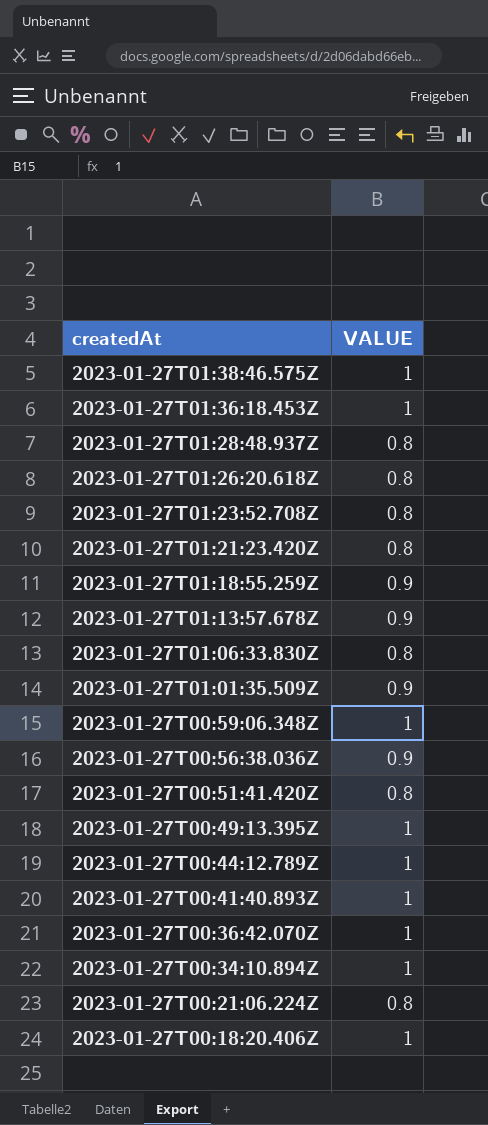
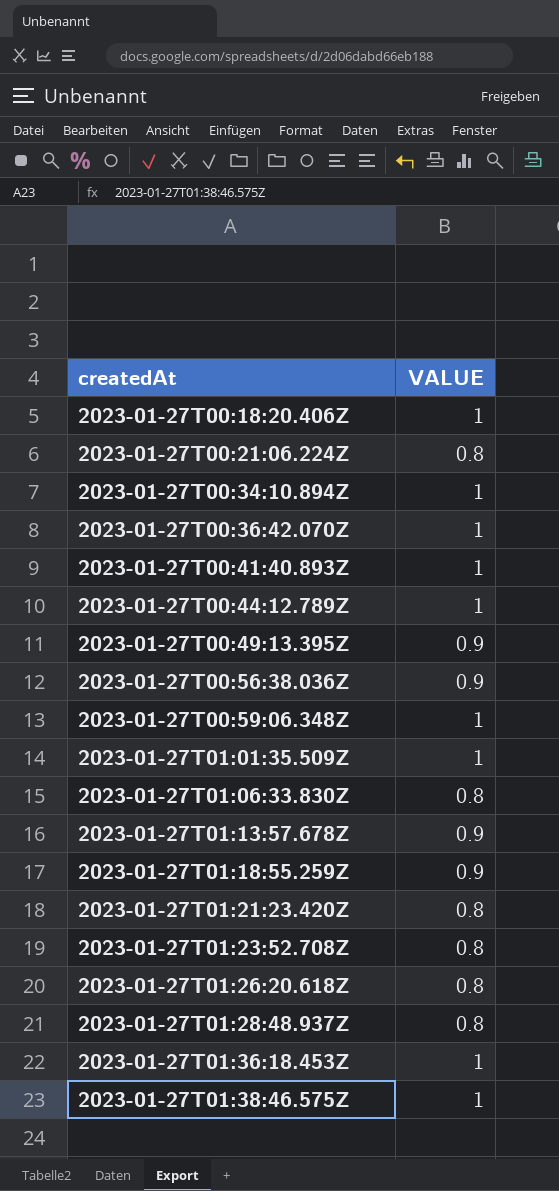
row order: createdAt descending -> createdAt ascending
row 2023-01-27T00:51:41.420Z: 0.8 -> none
2023-01-27T00:49:13.395Z | VALUE: 1 -> 0.9
2023-01-27T01:01:35.509Z | VALUE: 0.9 -> 1

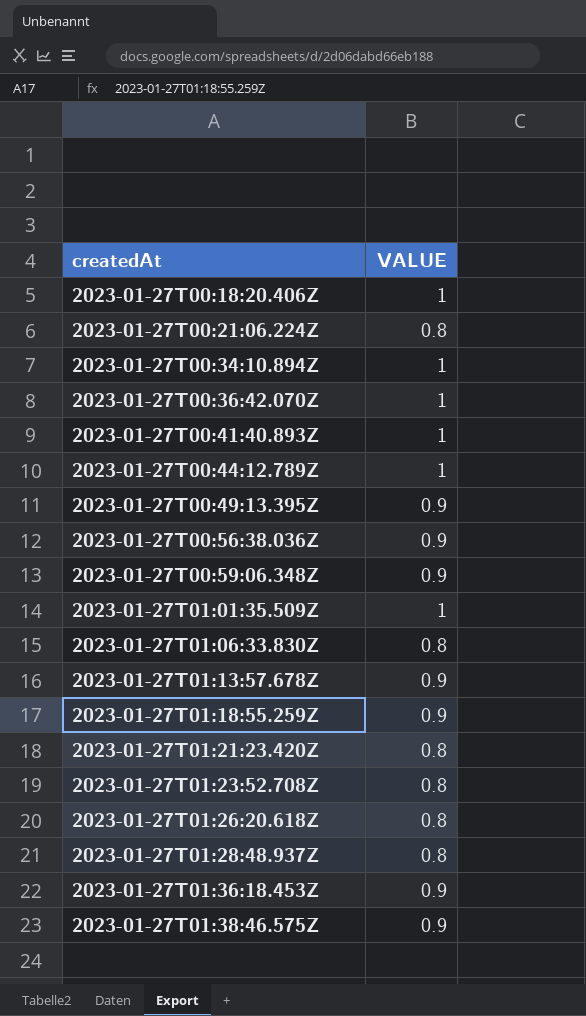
2023-01-27T00:59:06.348Z | VALUE: 1 -> 0.9
2023-01-27T01:36:18.453Z | VALUE: 1 -> 0.9
2023-01-27T01:38:46.575Z | VALUE: 1 -> 0.9

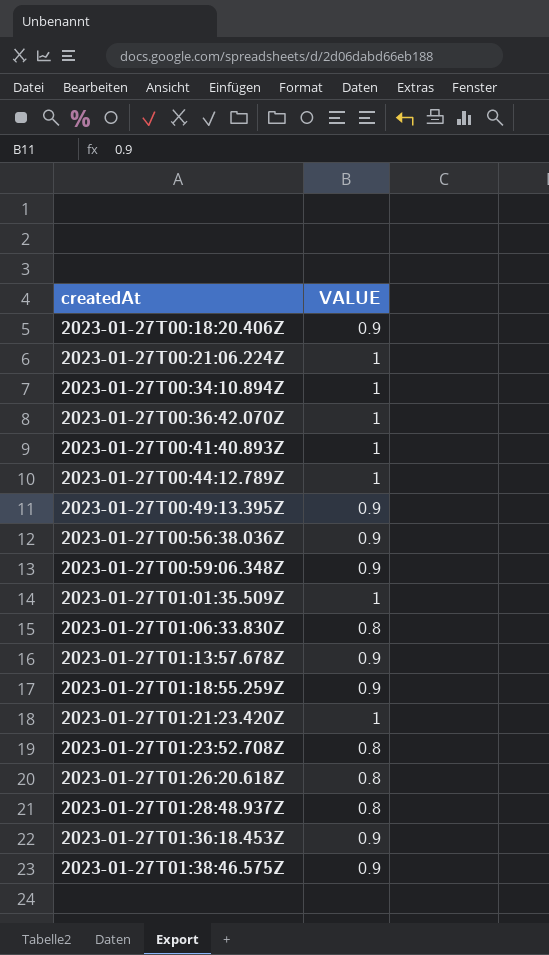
2023-01-27T00:18:20.406Z | VALUE: 1 -> 0.9
2023-01-27T00:21:06.224Z | VALUE: 0.8 -> 1
2023-01-27T01:21:23.420Z | VALUE: 0.8 -> 1

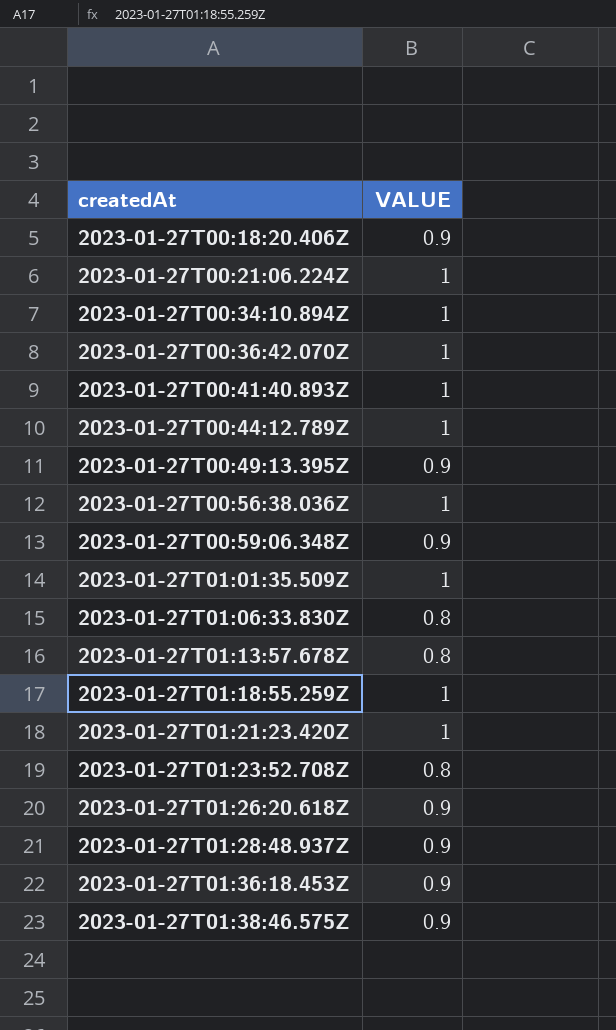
2023-01-27T00:56:38.036Z | VALUE: 0.9 -> 1
2023-01-27T01:13:57.678Z | VALUE: 0.9 -> 0.8
2023-01-27T01:18:55.259Z | VALUE: 0.9 -> 1
2023-01-27T01:26:20.618Z | VALUE: 0.8 -> 0.9
2023-01-27T01:28:48.937Z | VALUE: 0.8 -> 0.9

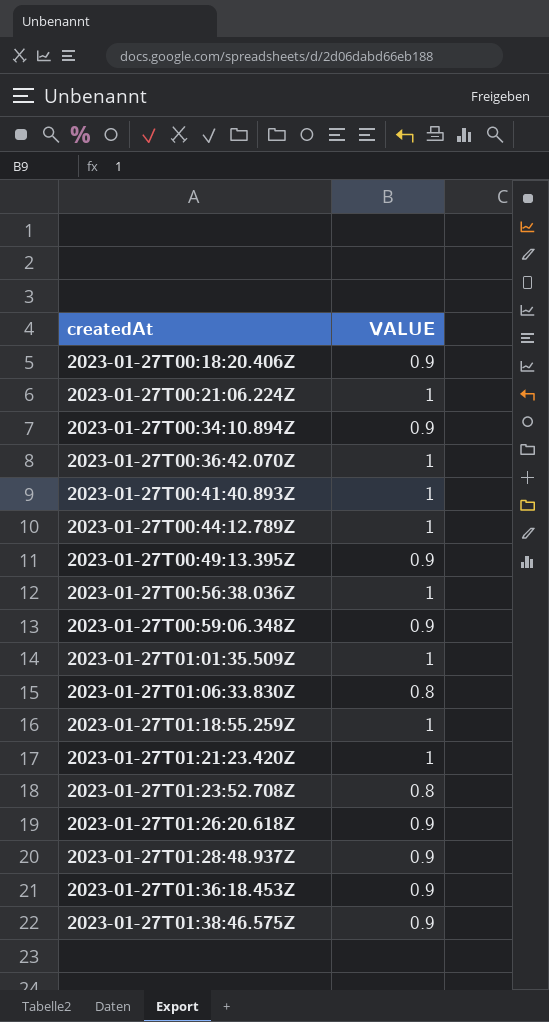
row 2023-01-27T01:13:57.678Z: 0.8 -> none
2023-01-27T00:34:10.894Z | VALUE: 1 -> 0.9

